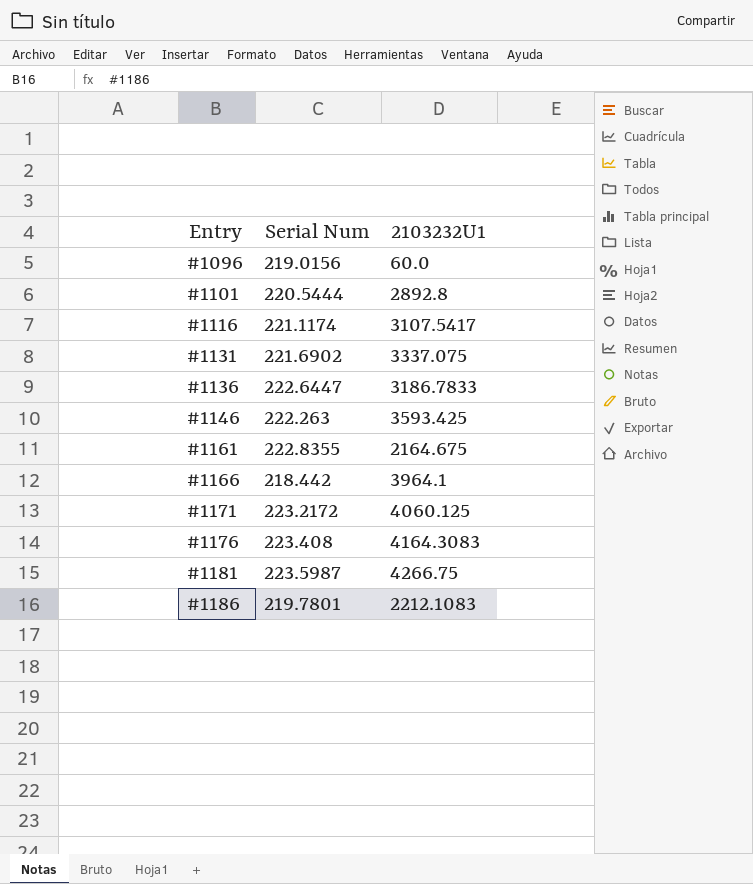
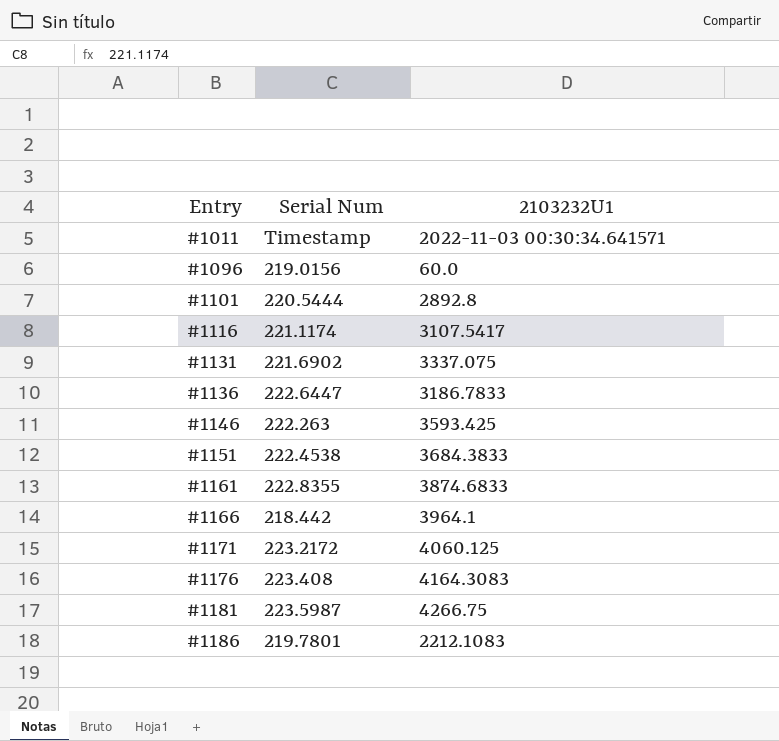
row #1011: none -> Timestamp | 2022-11-03 00:30:34.641571
row #1151: none -> 222.4538 | 3684.3833
#1161 | 2103232U1: 2164.675 -> 3874.6833

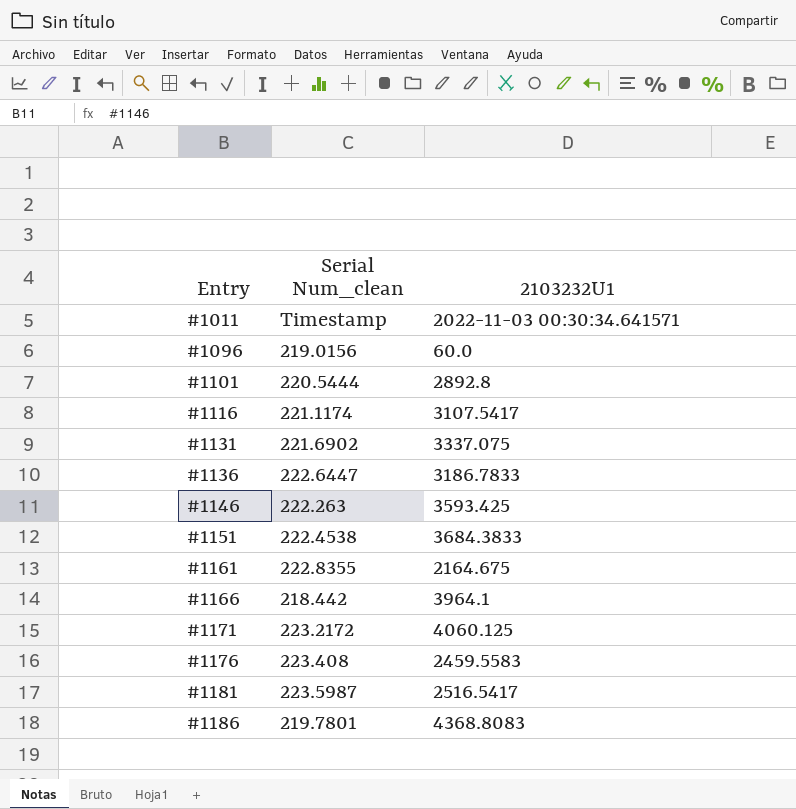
column name: Serial Num -> Serial Num_clean
#1161 | 2103232U1: 3874.6833 -> 2164.675
#1176 | 2103232U1: 4164.3083 -> 2459.5583
#1181 | 2103232U1: 4266.75 -> 2516.5417
#1186 | 2103232U1: 2212.1083 -> 4368.8083

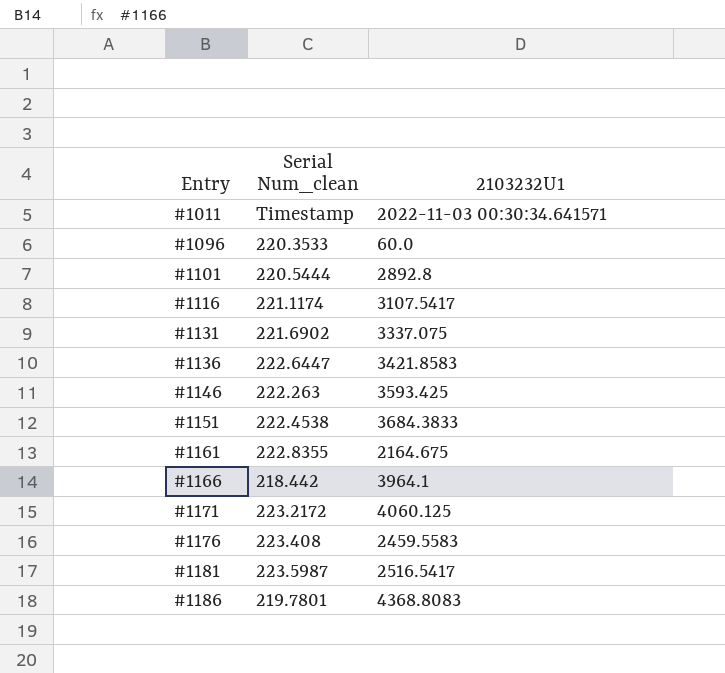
#1096 | Serial Num_clean: 219.0156 -> 220.3533
#1136 | 2103232U1: 3186.7833 -> 3421.8583

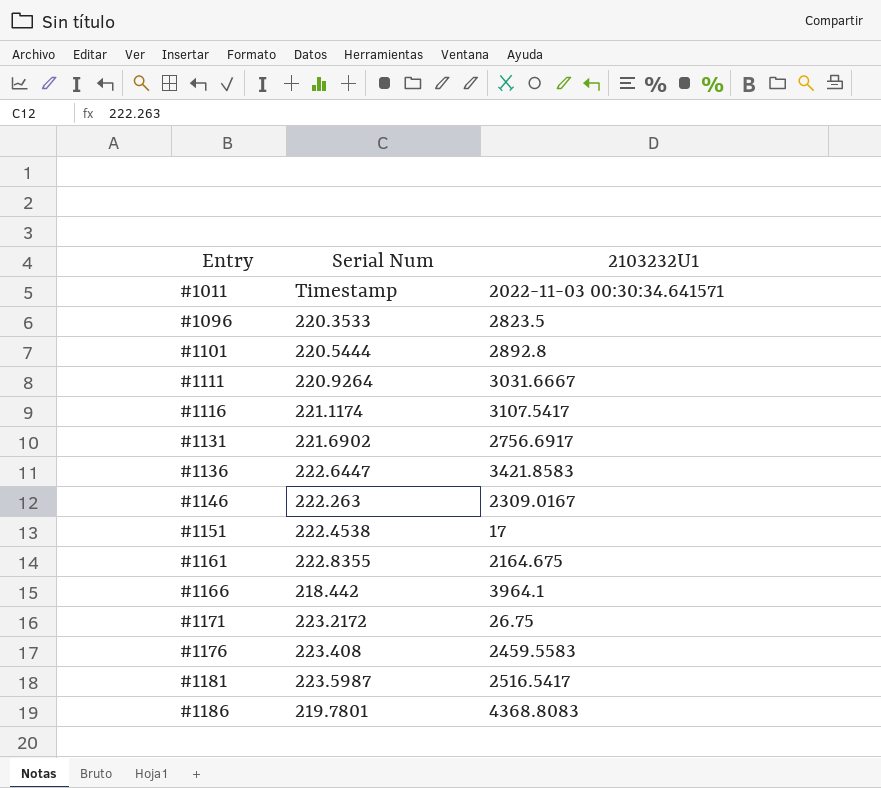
column name: Serial Num_clean -> Serial Num
#1096 | 2103232U1: 60.0 -> 2823.5
row #1111: none -> 220.9264 | 3031.6667
#1131 | 2103232U1: 3337.075 -> 2756.6917
#1146 | 2103232U1: 3593.425 -> 2309.0167
#1151 | 2103232U1: 3684.3833 -> 17
#1171 | 2103232U1: 4060.125 -> 26.75

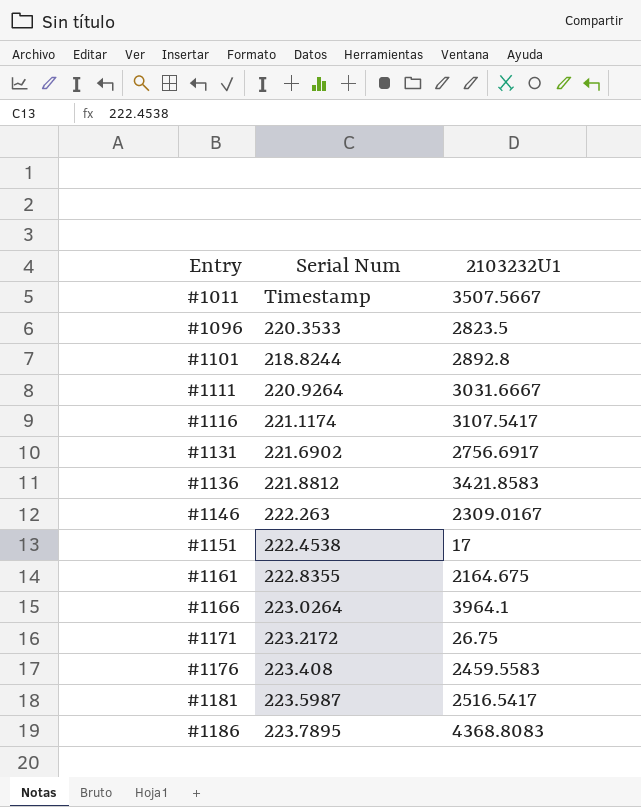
#1011 | 2103232U1: 2022-11-03 00:30:34.641571 -> 3507.5667
#1101 | Serial Num: 220.5444 -> 218.8244
#1136 | Serial Num: 222.6447 -> 221.8812
#1166 | Serial Num: 218.442 -> 223.0264
#1186 | Serial Num: 219.7801 -> 223.7895

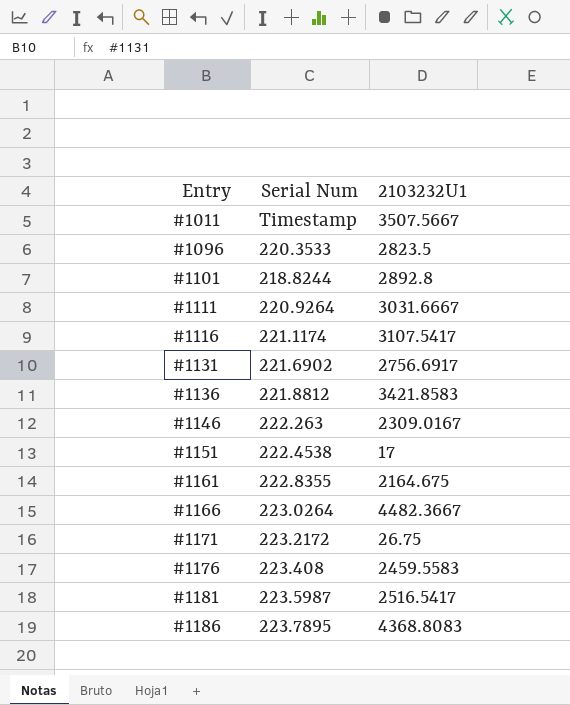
#1166 | 2103232U1: 3964.1 -> 4482.3667

